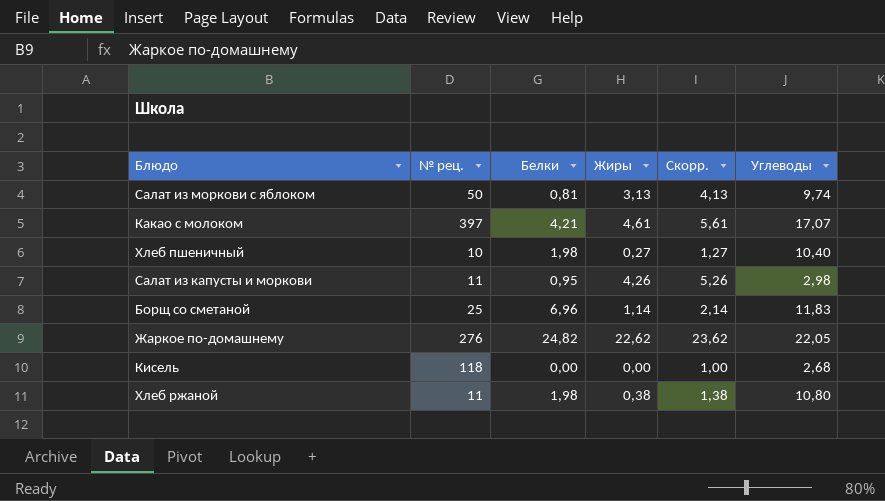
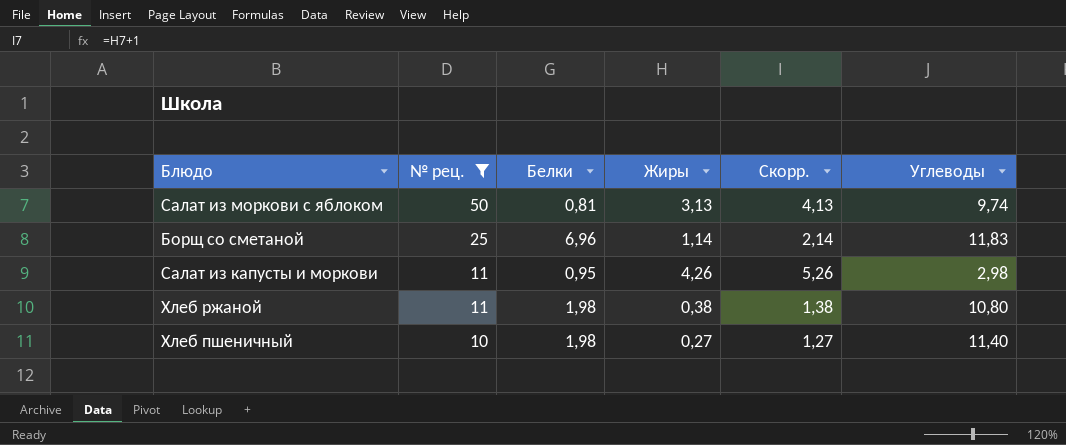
filter: none -> № рец. <= 50
row order: none -> № рец. descending
Хлеб пшеничный | Углеводы: 10,40 -> 11,40

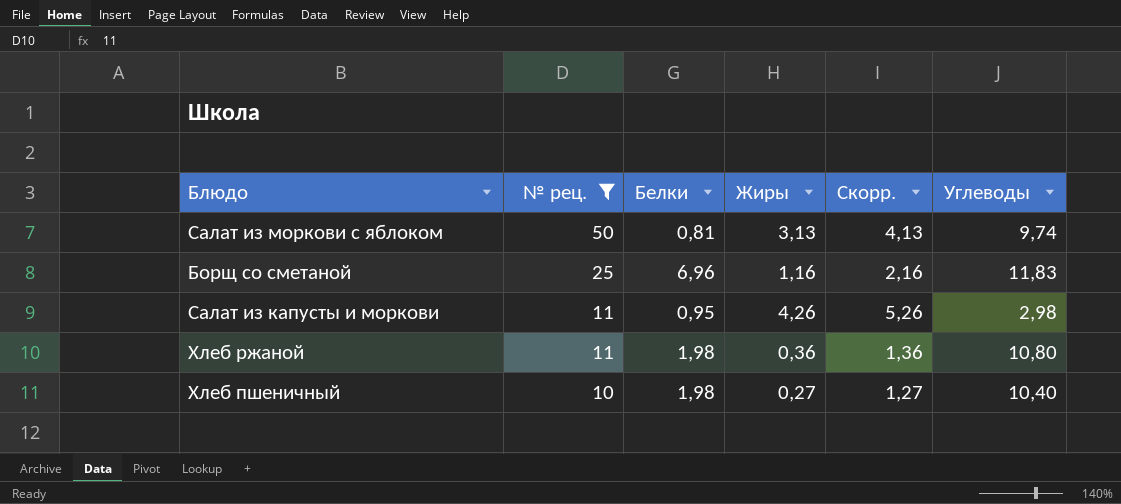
Борщ со сметаной | Жиры: 1,14 -> 1,16
Борщ со сметаной | Скорр.: 2,14 -> 2,16
Хлеб ржаной | Жиры: 0,38 -> 0,36
Хлеб ржаной | Скорр.: 1,38 -> 1,36
Хлеб пшеничный | Углеводы: 11,40 -> 10,40

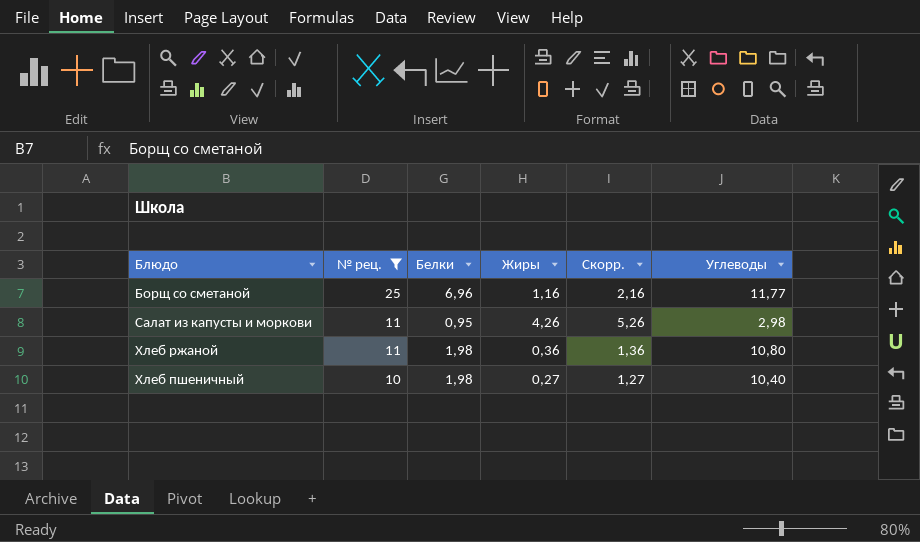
row Салат из моркови с яблоком: 50 | 0,81 | 3,13 | 4,13 | 9,74 -> none
Борщ со сметаной | Углеводы: 11,83 -> 11,77

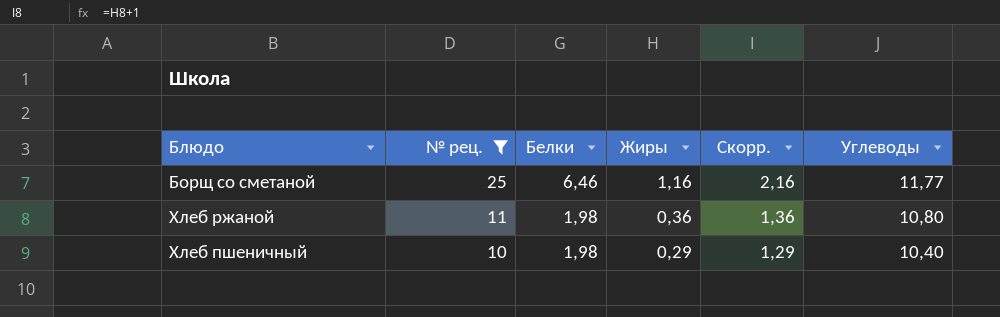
row Салат из капусты и моркови: 11 | 0,95 | 4,26 | 5,26 | 2,98 -> none
Борщ со сметаной | Белки: 6,96 -> 6,46
Хлеб пшеничный | Жиры: 0,27 -> 0,29
Хлеб пшеничный | Скорр.: 1,27 -> 1,29

